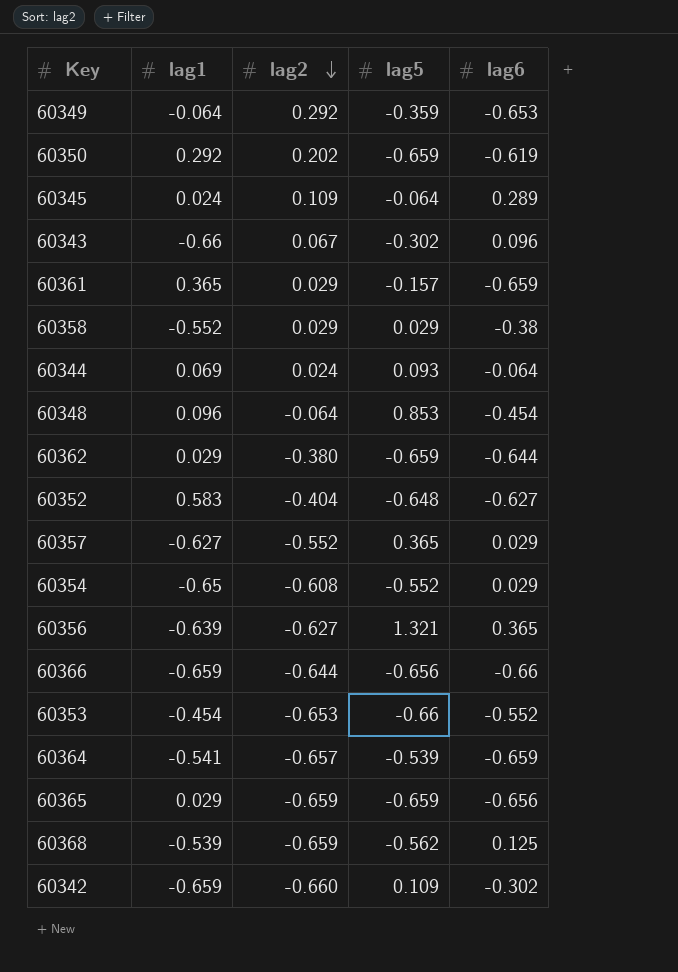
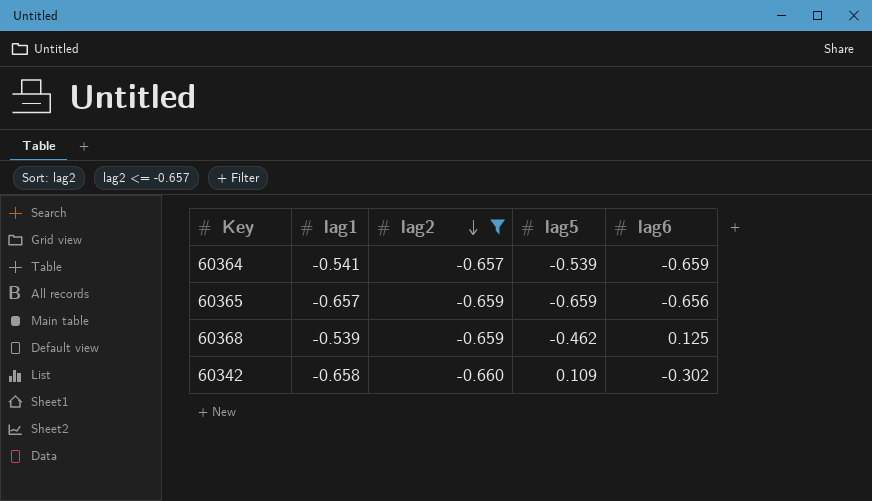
filter: none -> lag2 <= -0.657
60365 | lag1: 0.029 -> -0.657
60368 | lag5: -0.562 -> -0.462
60342 | lag1: -0.659 -> -0.658

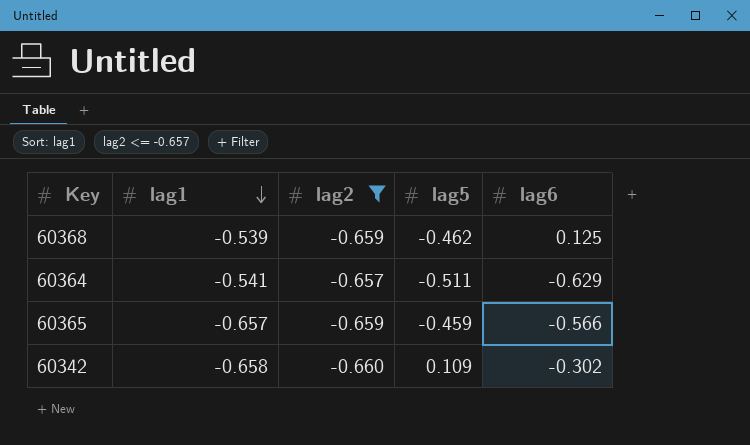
row order: lag2 descending -> lag1 descending
60364 | lag5: -0.539 -> -0.511
60364 | lag6: -0.659 -> -0.629
60365 | lag5: -0.659 -> -0.459
60365 | lag6: -0.656 -> -0.566

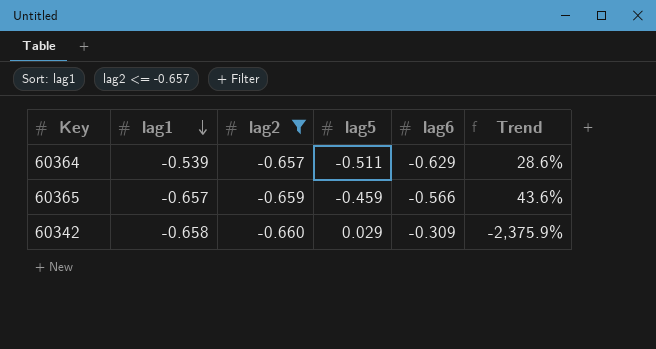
column Trend | formula: none -> ([lag2] - [lag5]) / [lag5]
row 60368: -0.539 | -0.659 | -0.462 | 0.125 -> none
60364 | lag1: -0.541 -> -0.539
60342 | lag5: 0.109 -> 0.029
60342 | lag6: -0.302 -> -0.309

